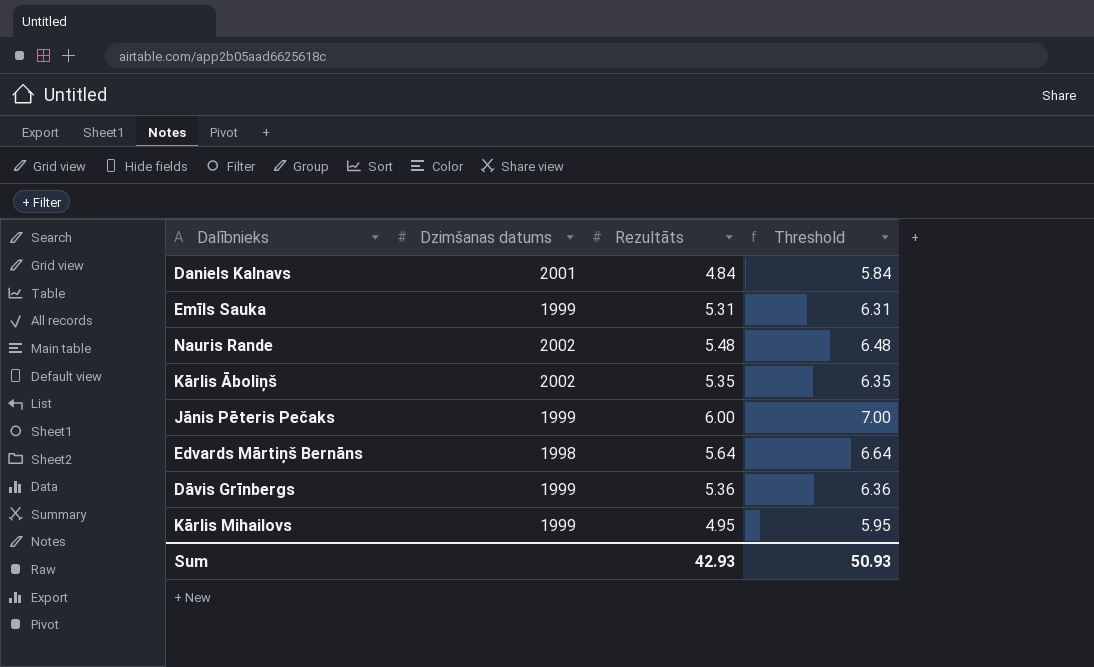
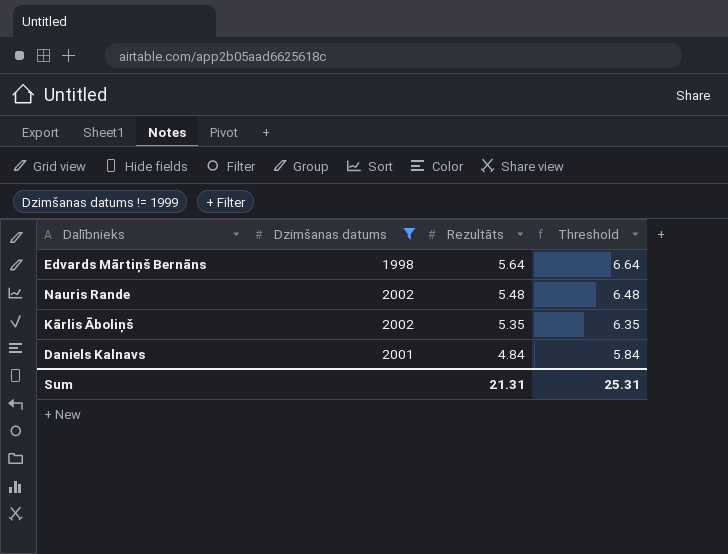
filter: none -> Dzimšanas datums != 1999
row order: none -> Rezultāts descending
Sum | Rezultāts: 42.93 -> 21.31
Sum | Threshold: 50.93 -> 25.31

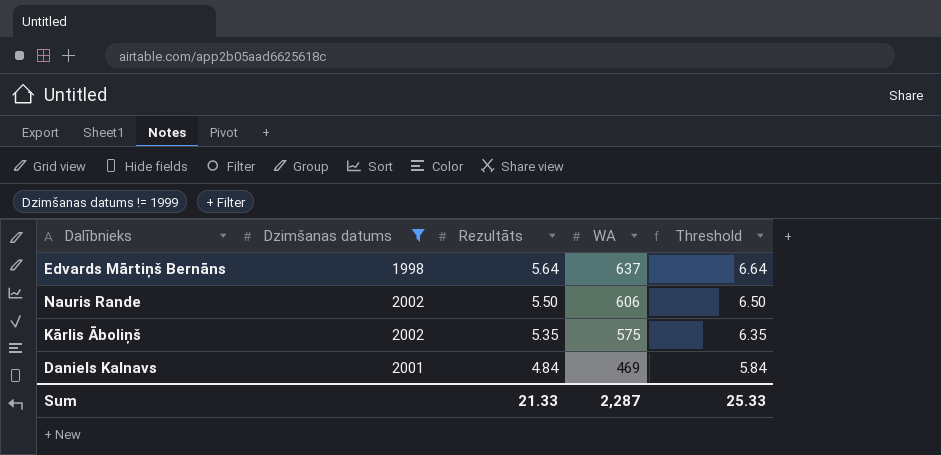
column WA | position: none -> 4
Nauris Rande | Rezultāts: 5.48 -> 5.50
Nauris Rande | Threshold: 6.48 -> 6.50
Sum | Rezultāts: 21.31 -> 21.33
Sum | Threshold: 25.31 -> 25.33

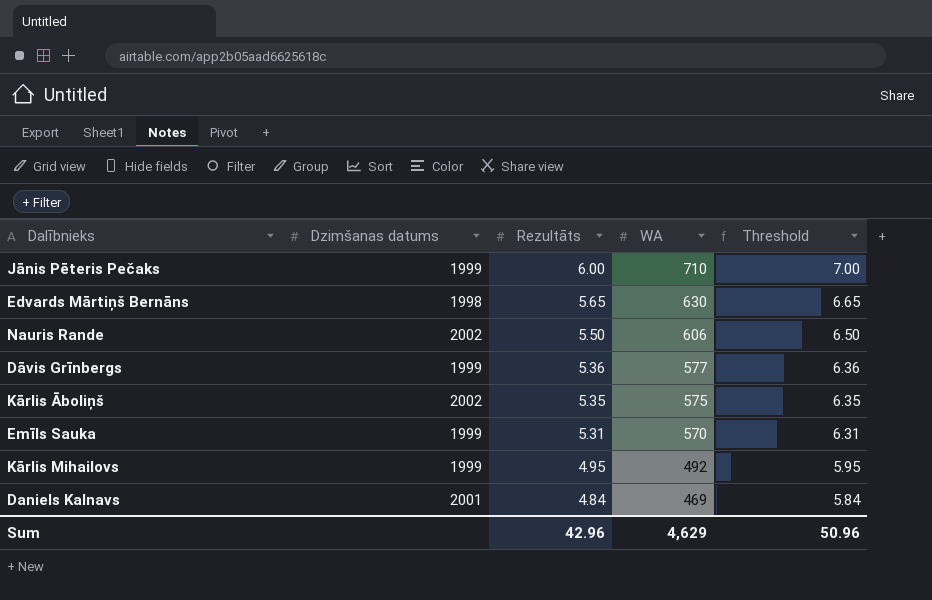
filter: Dzimšanas datums != 1999 -> none
Edvards Mārtiņš Bernāns | Rezultāts: 5.64 -> 5.65
Edvards Mārtiņš Bernāns | WA: 637 -> 630
Edvards Mārtiņš Bernāns | Threshold: 6.64 -> 6.65
Sum | Rezultāts: 21.33 -> 42.96
Sum | WA: 2,287 -> 4,629
Sum | Threshold: 25.33 -> 50.96

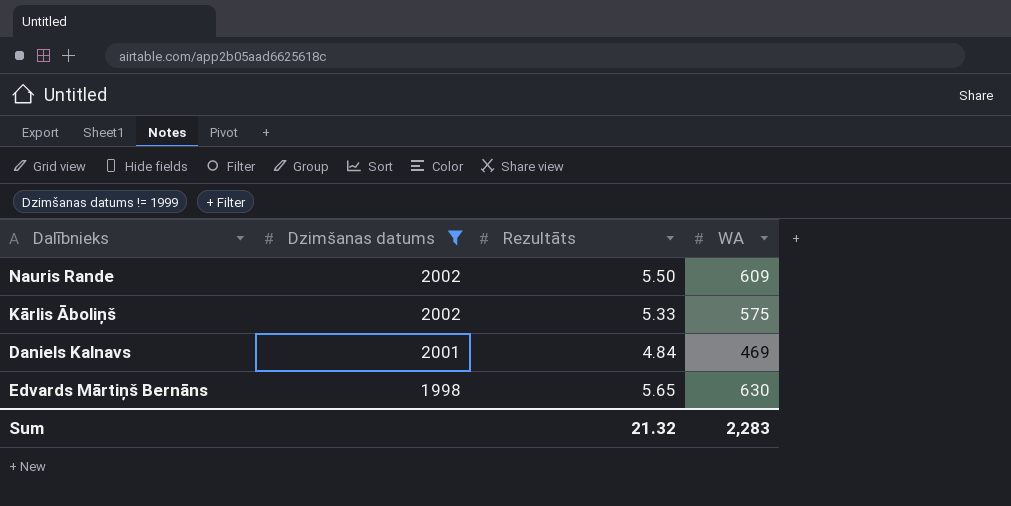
filter: none -> Dzimšanas datums != 1999
row order: Rezultāts descending -> Dzimšanas datums descending
column Threshold | formula: [Rezultāts] + 1 -> none
Nauris Rande | WA: 606 -> 609
Kārlis Āboliņš | Rezultāts: 5.35 -> 5.33
Sum | Rezultāts: 42.96 -> 21.32
Sum | WA: 4,629 -> 2,283

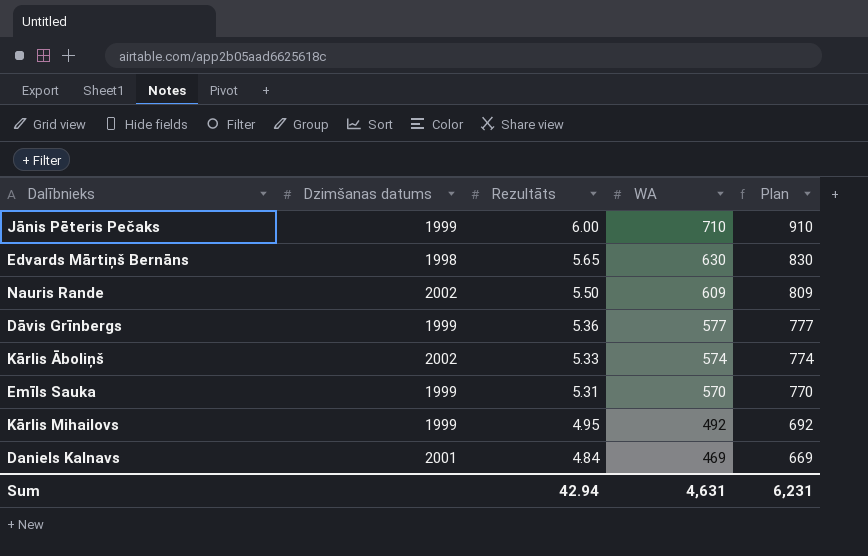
filter: Dzimšanas datums != 1999 -> none
row order: Dzimšanas datums descending -> Rezultāts descending
column Plan | formula: none -> [WA] + 200
Kārlis Āboliņš | WA: 575 -> 574
Sum | Rezultāts: 21.32 -> 42.94
Sum | WA: 2,283 -> 4,631

